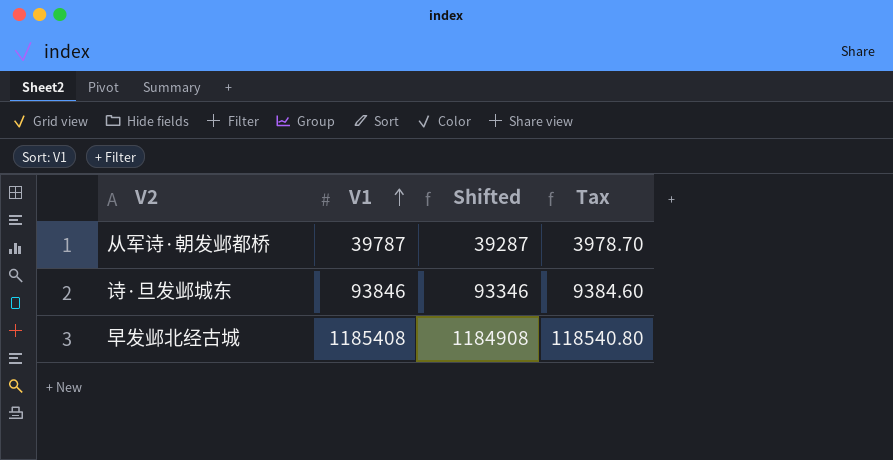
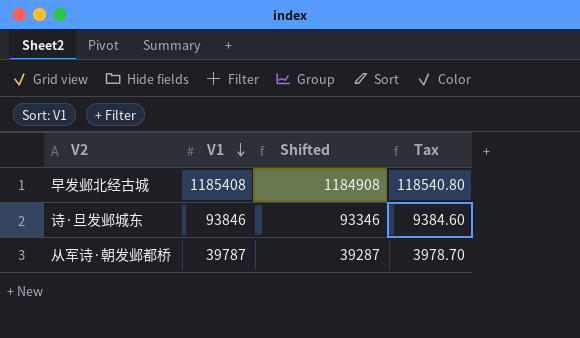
row order: V1 ascending -> V1 descending

